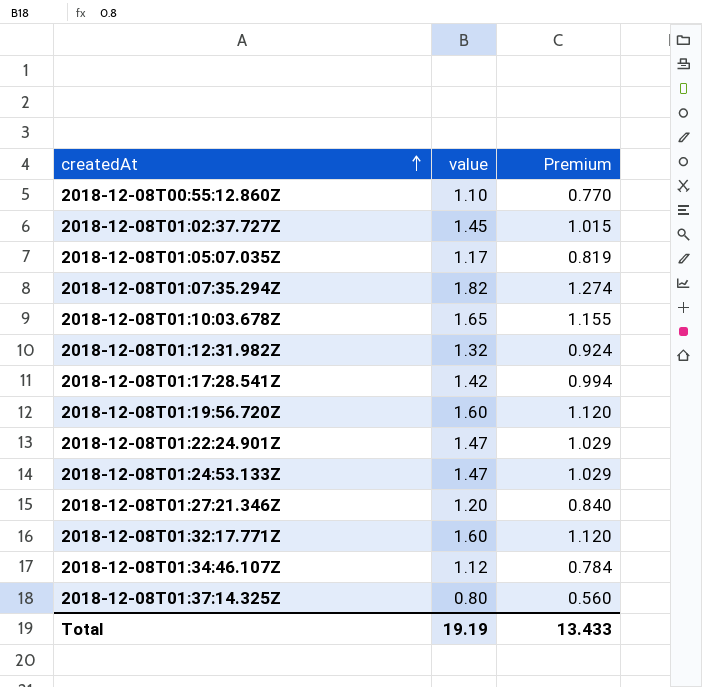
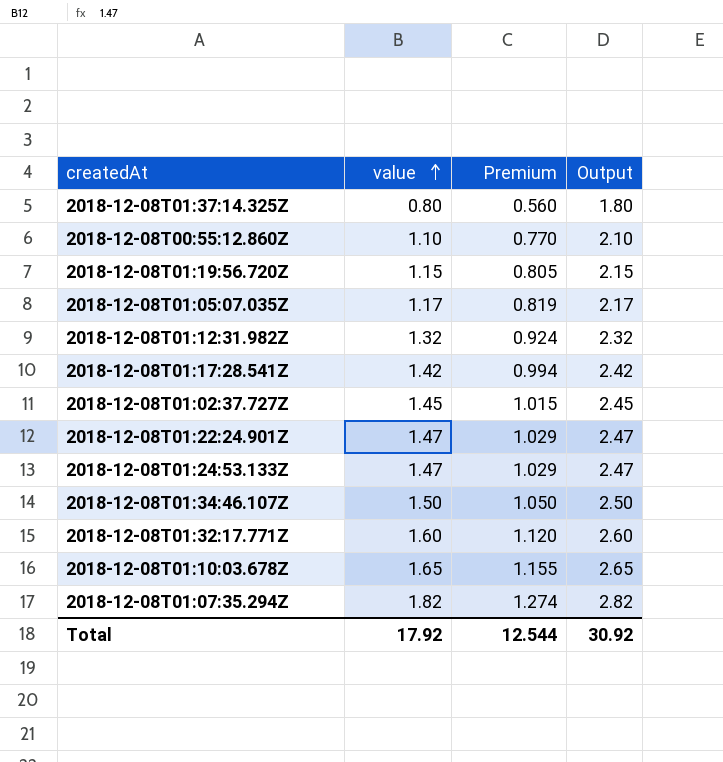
row order: createdAt ascending -> value ascending
column Output | formula: none -> [value] + 1
row 2018-12-08T01:27:21.346Z: 1.20 | 0.840 -> none
2018-12-08T01:19:56.720Z | value: 1.60 -> 1.15
2018-12-08T01:19:56.720Z | Premium: 1.120 -> 0.805
2018-12-08T01:34:46.107Z | value: 1.12 -> 1.50
2018-12-08T01:34:46.107Z | Premium: 0.784 -> 1.050
Total | value: 19.19 -> 17.92
Total | Premium: 13.433 -> 12.544

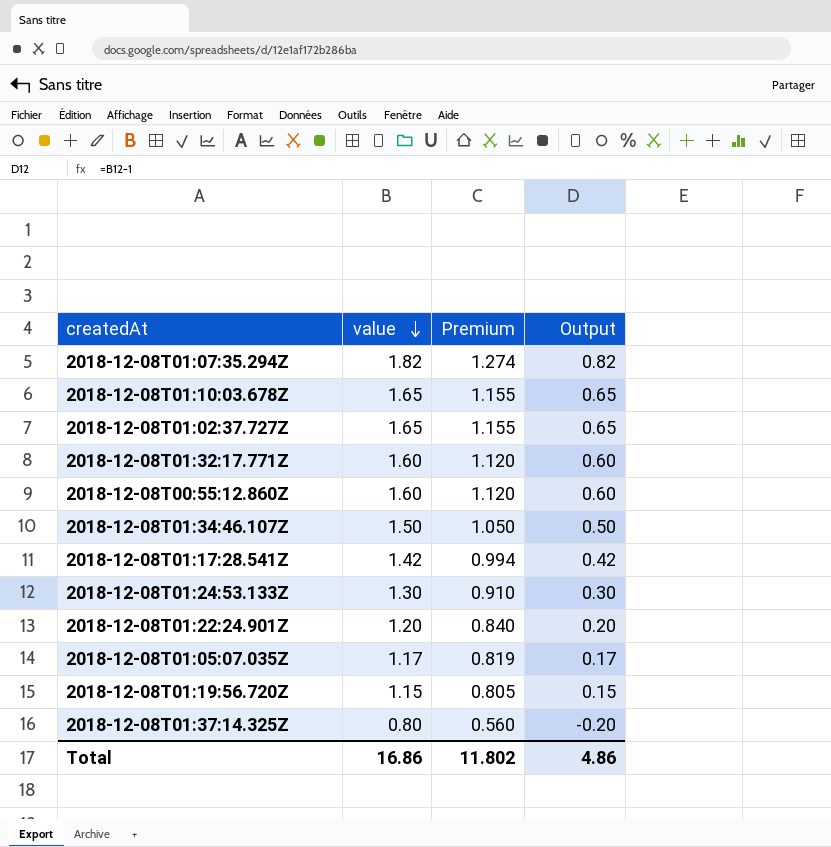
row order: value ascending -> value descending
column Output | formula: [value] + 1 -> [value] - 1
row 2018-12-08T01:12:31.982Z: 1.32 | 0.924 | 2.32 -> none
2018-12-08T01:02:37.727Z | value: 1.45 -> 1.65
2018-12-08T01:02:37.727Z | Premium: 1.015 -> 1.155
2018-12-08T00:55:12.860Z | value: 1.10 -> 1.60
2018-12-08T00:55:12.860Z | Premium: 0.770 -> 1.120
2018-12-08T01:24:53.133Z | value: 1.47 -> 1.30
2018-12-08T01:24:53.133Z | Premium: 1.029 -> 0.910
2018-12-08T01:22:24.901Z | value: 1.47 -> 1.20
2018-12-08T01:22:24.901Z | Premium: 1.029 -> 0.840
Total | value: 17.92 -> 16.86
Total | Premium: 12.544 -> 11.802
Total | Output: 30.92 -> 4.86

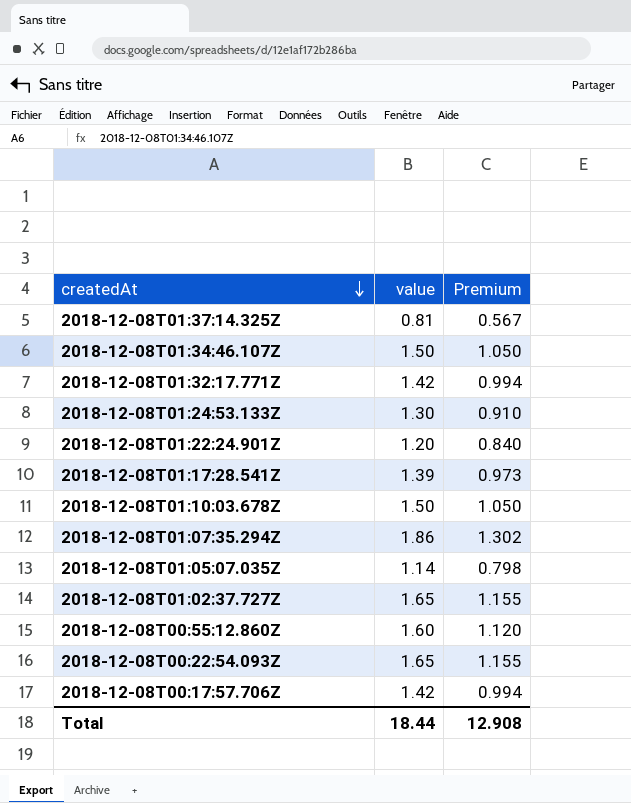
row order: value descending -> createdAt descending
column Output | formula: [value] - 1 -> none
row 2018-12-08T01:19:56.720Z: 1.15 | 0.805 | 0.15 -> none
2018-12-08T01:37:14.325Z | value: 0.80 -> 0.81
2018-12-08T01:37:14.325Z | Premium: 0.560 -> 0.567
2018-12-08T01:32:17.771Z | value: 1.60 -> 1.42
2018-12-08T01:32:17.771Z | Premium: 1.120 -> 0.994
2018-12-08T01:17:28.541Z | value: 1.42 -> 1.39
2018-12-08T01:17:28.541Z | Premium: 0.994 -> 0.973
2018-12-08T01:10:03.678Z | value: 1.65 -> 1.50
2018-12-08T01:10:03.678Z | Premium: 1.155 -> 1.050
2018-12-08T01:07:35.294Z | value: 1.82 -> 1.86
2018-12-08T01:07:35.294Z | Premium: 1.274 -> 1.302
2018-12-08T01:05:07.035Z | value: 1.17 -> 1.14
2018-12-08T01:05:07.035Z | Premium: 0.819 -> 0.798
row 2018-12-08T00:22:54.093Z: none -> 1.65 | 1.155
row 2018-12-08T00:17:57.706Z: none -> 1.42 | 0.994
Total | value: 16.86 -> 18.44
Total | Premium: 11.802 -> 12.908

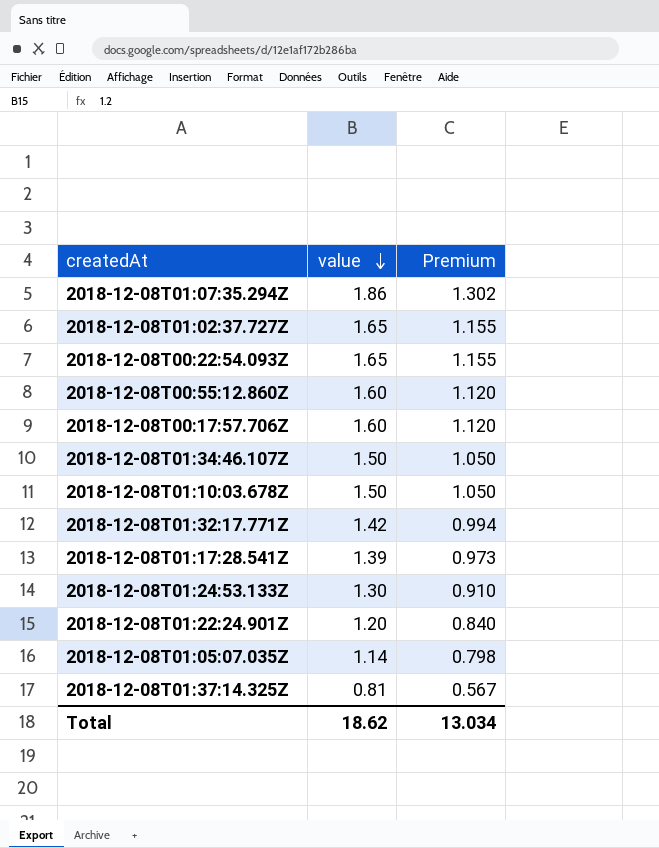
row order: createdAt descending -> value descending
2018-12-08T00:17:57.706Z | value: 1.42 -> 1.60
2018-12-08T00:17:57.706Z | Premium: 0.994 -> 1.120
Total | value: 18.44 -> 18.62
Total | Premium: 12.908 -> 13.034

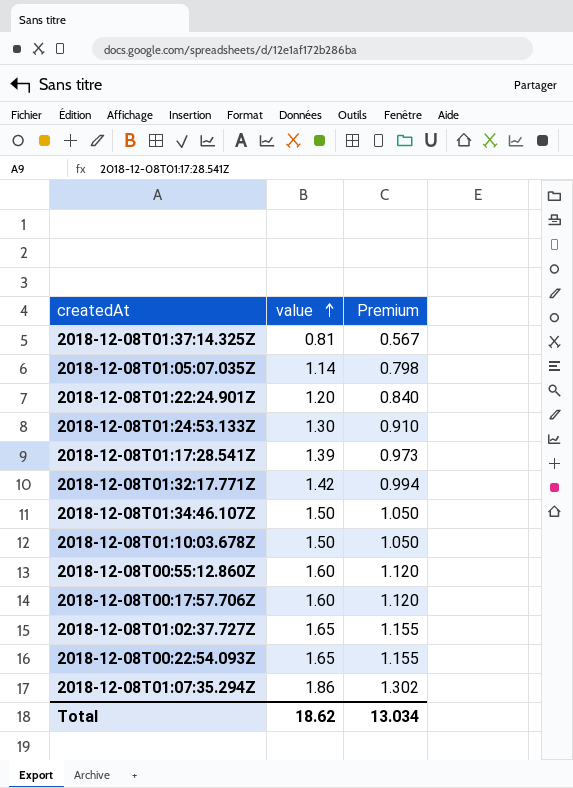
row order: value descending -> value ascending

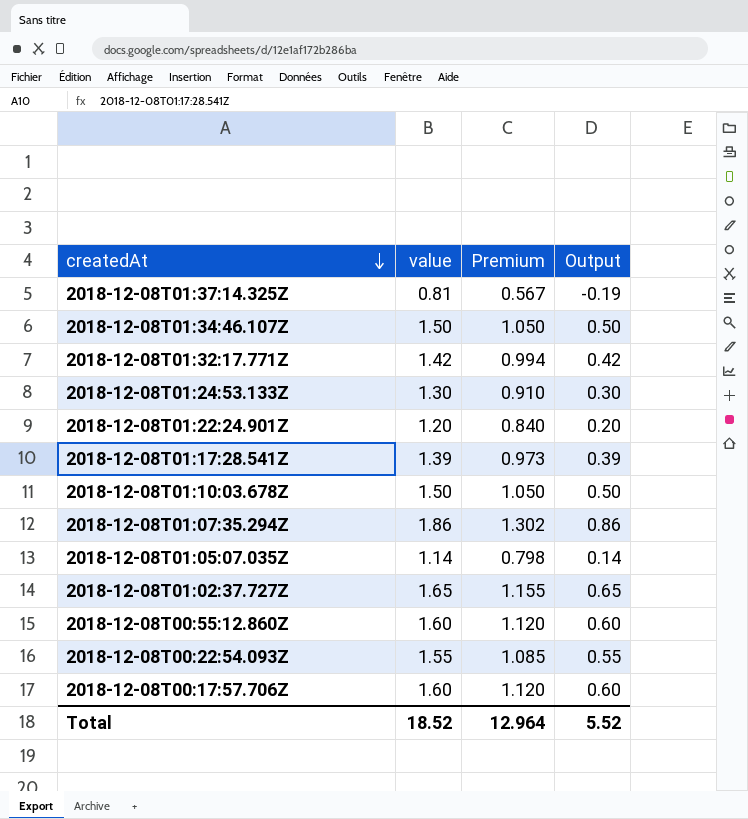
row order: value ascending -> createdAt descending
column Output | formula: none -> [value] - 1
2018-12-08T00:22:54.093Z | value: 1.65 -> 1.55
2018-12-08T00:22:54.093Z | Premium: 1.155 -> 1.085
Total | value: 18.62 -> 18.52
Total | Premium: 13.034 -> 12.964

